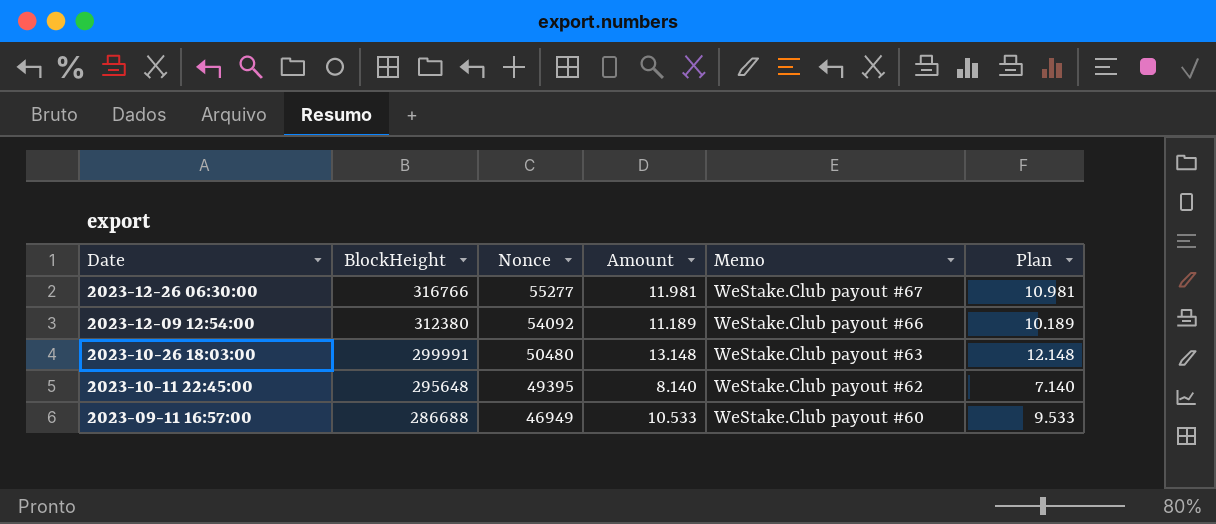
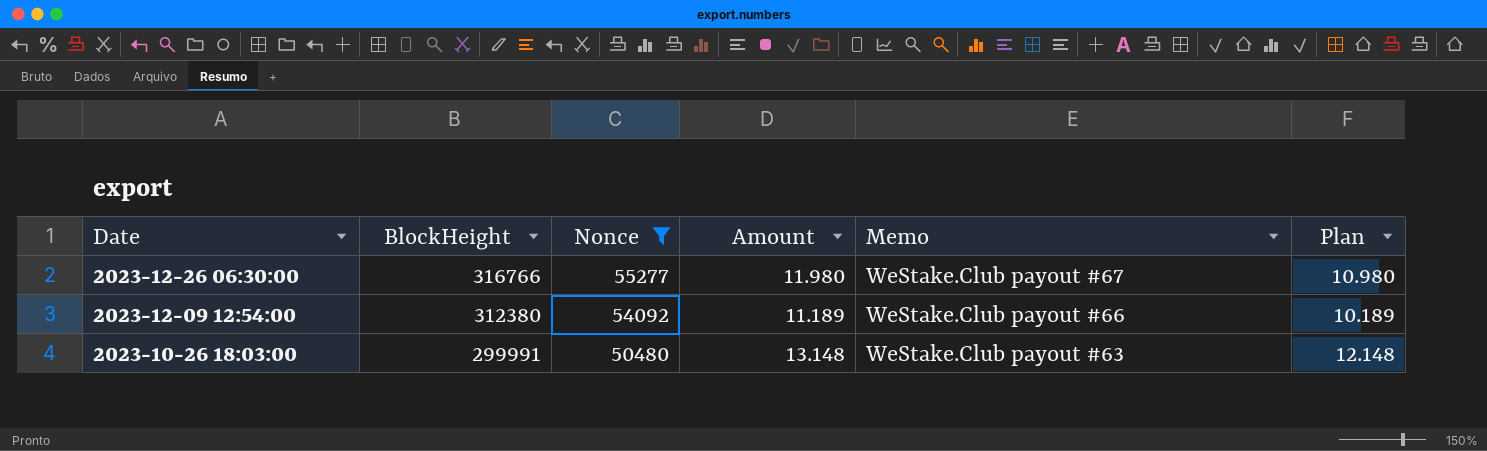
filter: none -> Nonce >= 50480
2023-12-26 06:30:00 | Amount: 11.981 -> 11.980
2023-12-26 06:30:00 | Plan: 10.981 -> 10.980

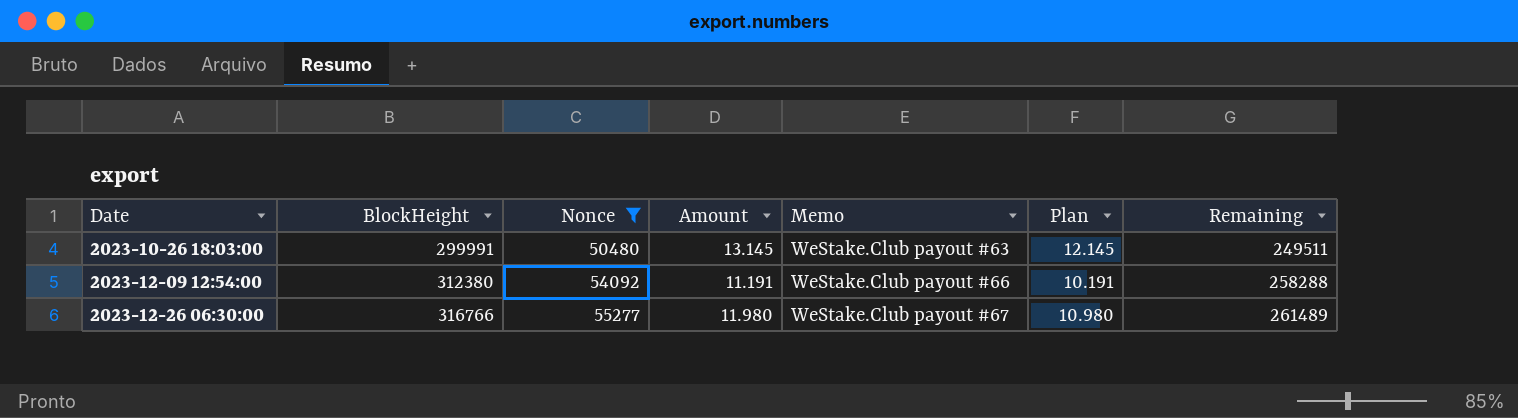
row order: Date descending -> Date ascending
column Remaining | formula: none -> [BlockHeight] - [Nonce]
2023-10-26 18:03:00 | Amount: 13.148 -> 13.145
2023-10-26 18:03:00 | Plan: 12.148 -> 12.145
2023-12-09 12:54:00 | Amount: 11.189 -> 11.191
2023-12-09 12:54:00 | Plan: 10.189 -> 10.191

